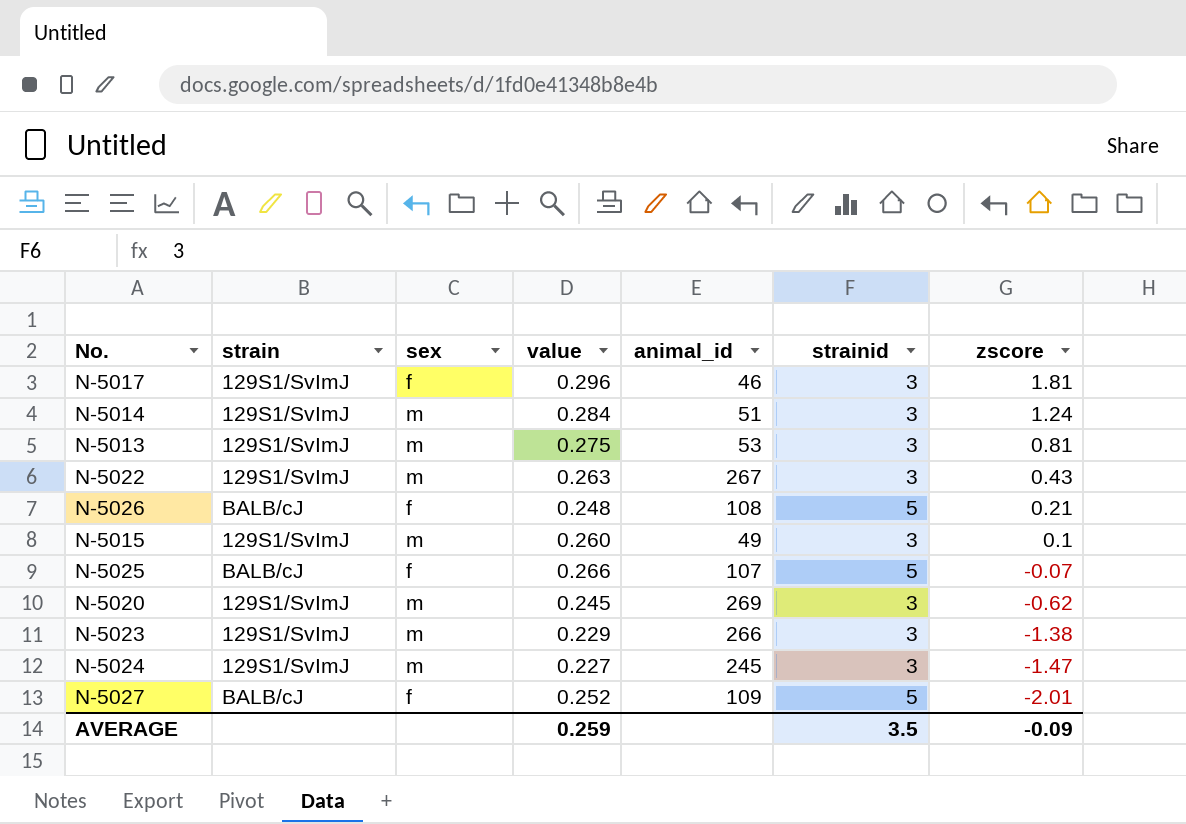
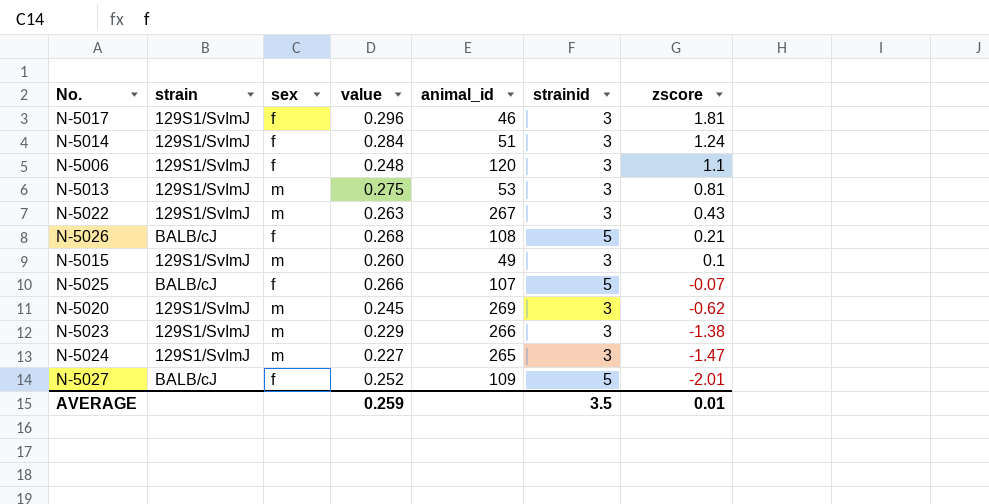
N-5014 | sex: m -> f
row N-5006: none -> 129S1/SvImJ | f | 0.248 | 120 | 3 | 1.1
N-5026 | value: 0.248 -> 0.268
N-5024 | animal_id: 245 -> 265
AVERAGE | zscore: -0.09 -> 0.01

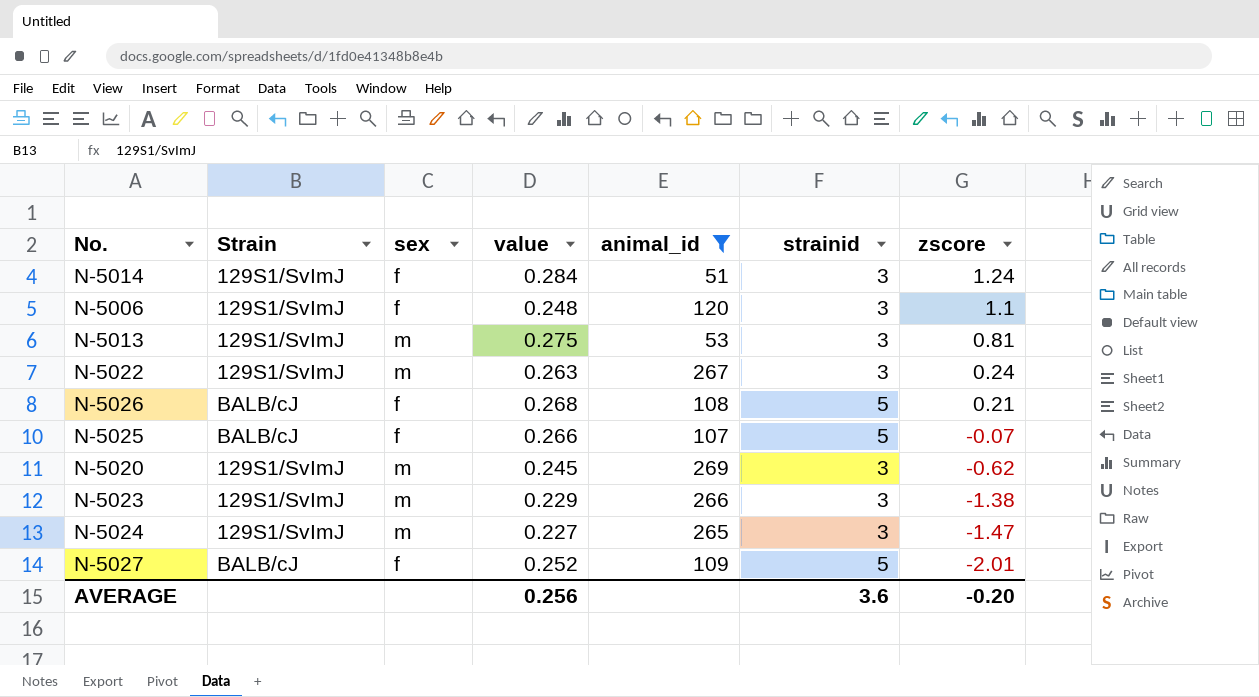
filter: none -> animal_id >= 51
column name: strain -> Strain
N-5022 | zscore: 0.43 -> 0.24
AVERAGE | value: 0.259 -> 0.256
AVERAGE | strainid: 3.5 -> 3.6
AVERAGE | zscore: 0.01 -> -0.20

